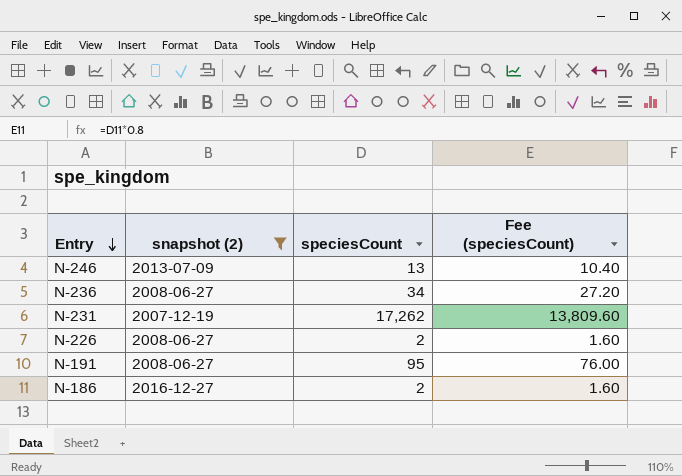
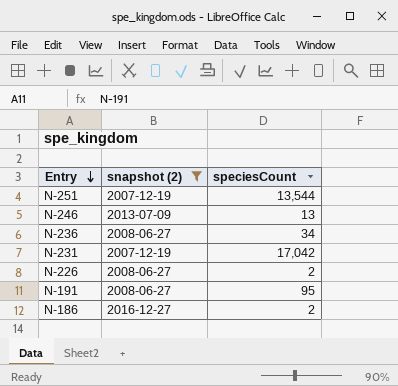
column Fee (speciesCount) | formula: [speciesCount] * 0.8 -> none
row N-251: none -> 2007-12-19 | 13,544
N-231 | speciesCount: 17,262 -> 17,042

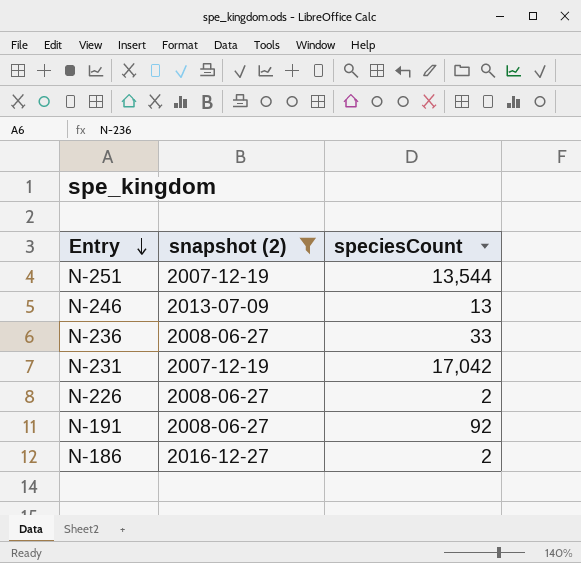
N-236 | speciesCount: 34 -> 33
N-191 | speciesCount: 95 -> 92

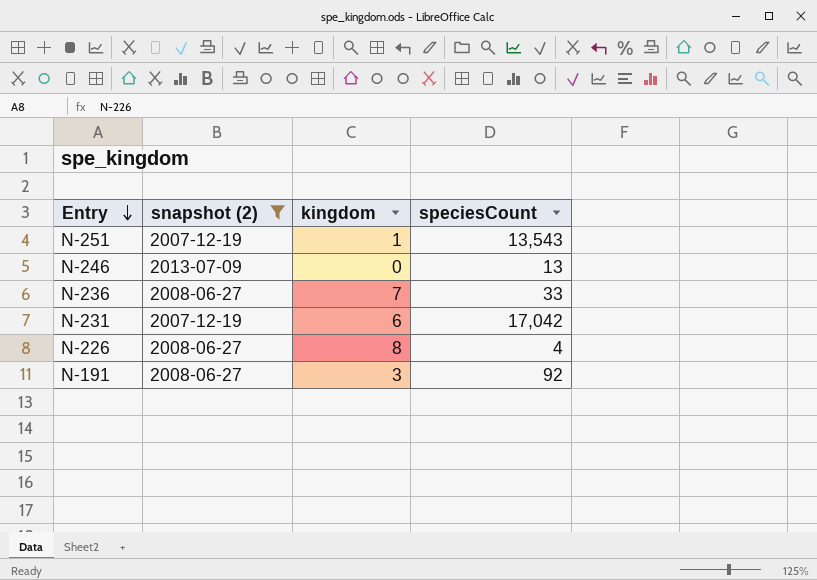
column kingdom | position: none -> 3
row N-186: 2016-12-27 | 2 -> none
N-251 | speciesCount: 13,544 -> 13,543
N-226 | speciesCount: 2 -> 4

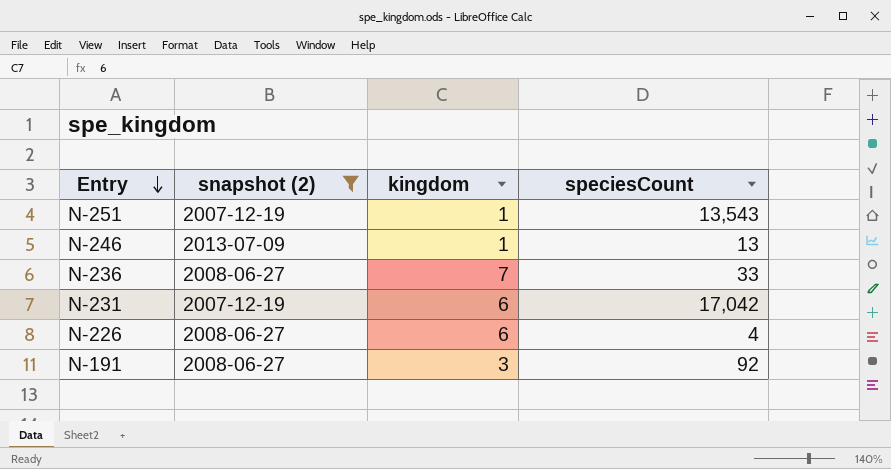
N-246 | kingdom: 0 -> 1
N-226 | kingdom: 8 -> 6

